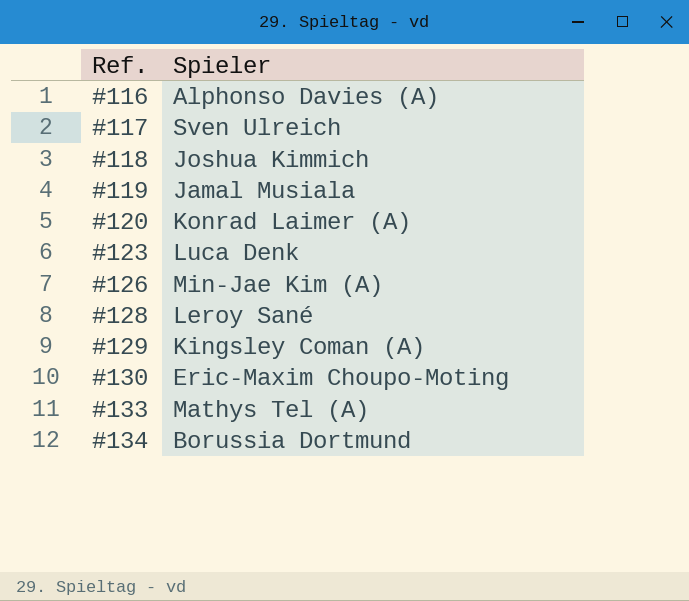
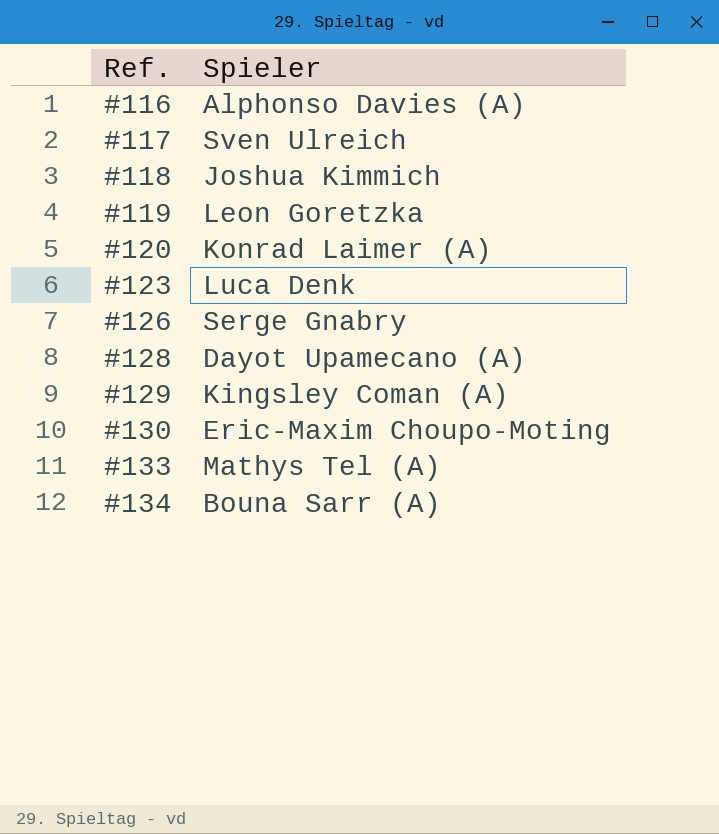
#119 | Spieler: Jamal Musiala -> Leon Goretzka
#126 | Spieler: Min-Jae Kim (A) -> Serge Gnabry
#128 | Spieler: Leroy Sané -> Dayot Upamecano (A)
#134 | Spieler: Borussia Dortmund -> Bouna Sarr (A)

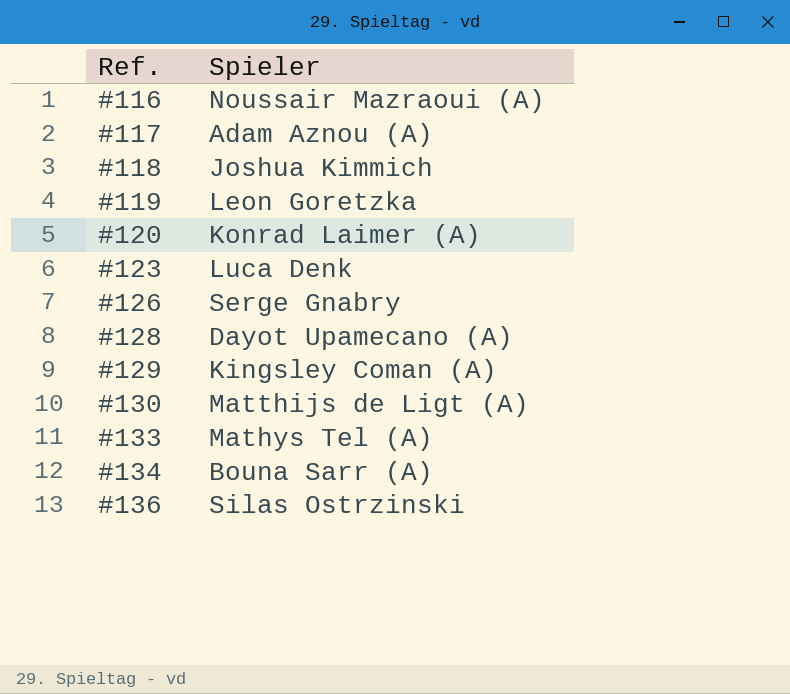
#116 | Spieler: Alphonso Davies (A) -> Noussair Mazraoui (A)
#117 | Spieler: Sven Ulreich -> Adam Aznou (A)
#130 | Spieler: Eric-Maxim Choupo-Moting -> Matthijs de Ligt (A)
row #136: none -> Silas Ostrzinski

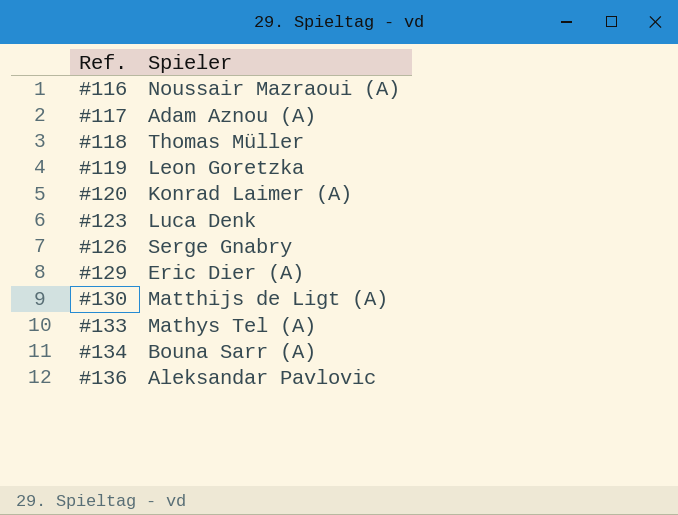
row #128: Dayot Upamecano (A) -> none
#118 | Spieler: Joshua Kimmich -> Thomas Müller
#129 | Spieler: Kingsley Coman (A) -> Eric Dier (A)
#136 | Spieler: Silas Ostrzinski -> Aleksandar Pavlovic

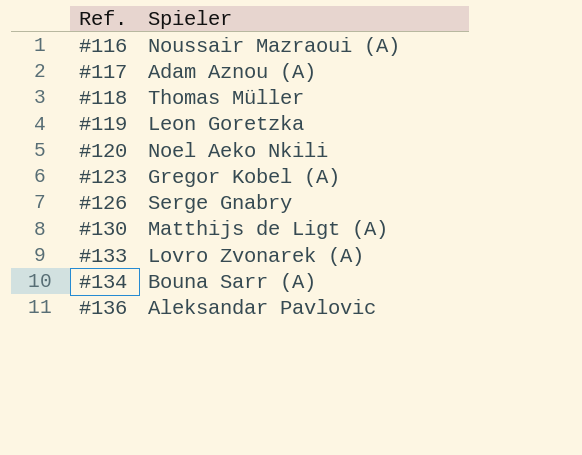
row #129: Eric Dier (A) -> none
#120 | Spieler: Konrad Laimer (A) -> Noel Aeko Nkili
#123 | Spieler: Luca Denk -> Gregor Kobel (A)
#133 | Spieler: Mathys Tel (A) -> Lovro Zvonarek (A)

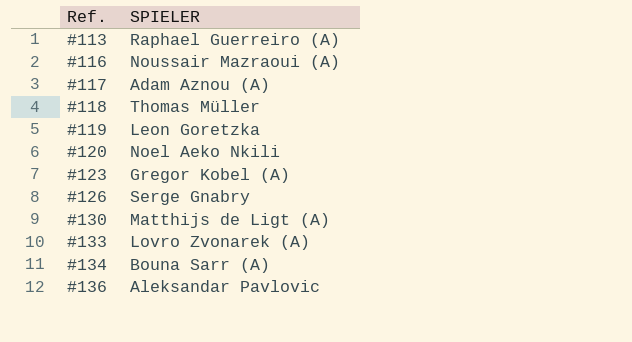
column name: Spieler -> SPIELER
row #113: none -> Raphael Guerreiro (A)

